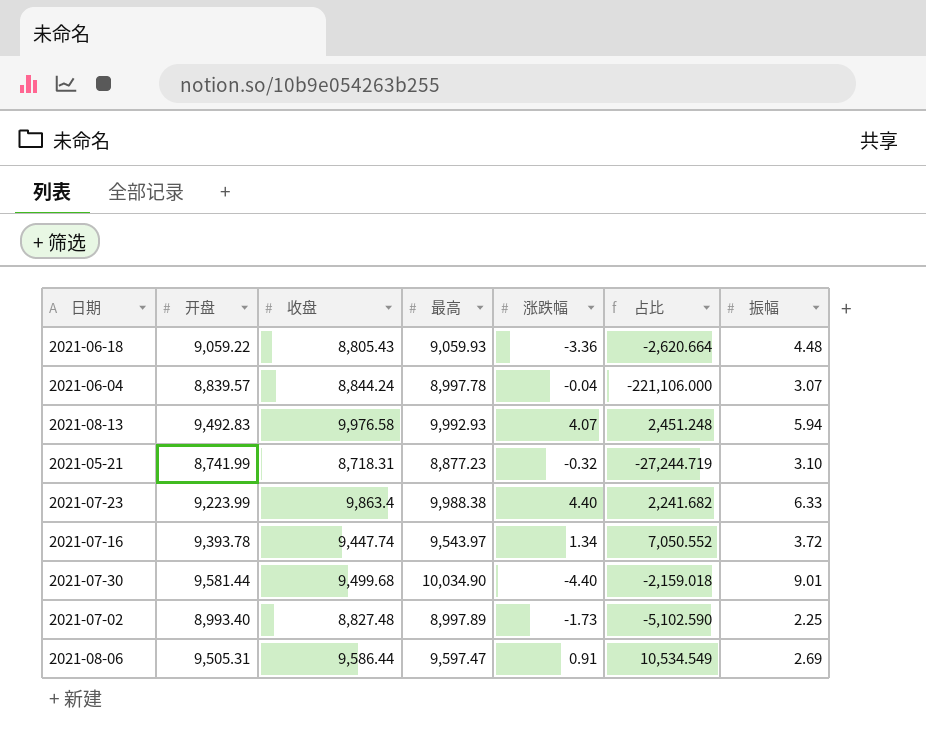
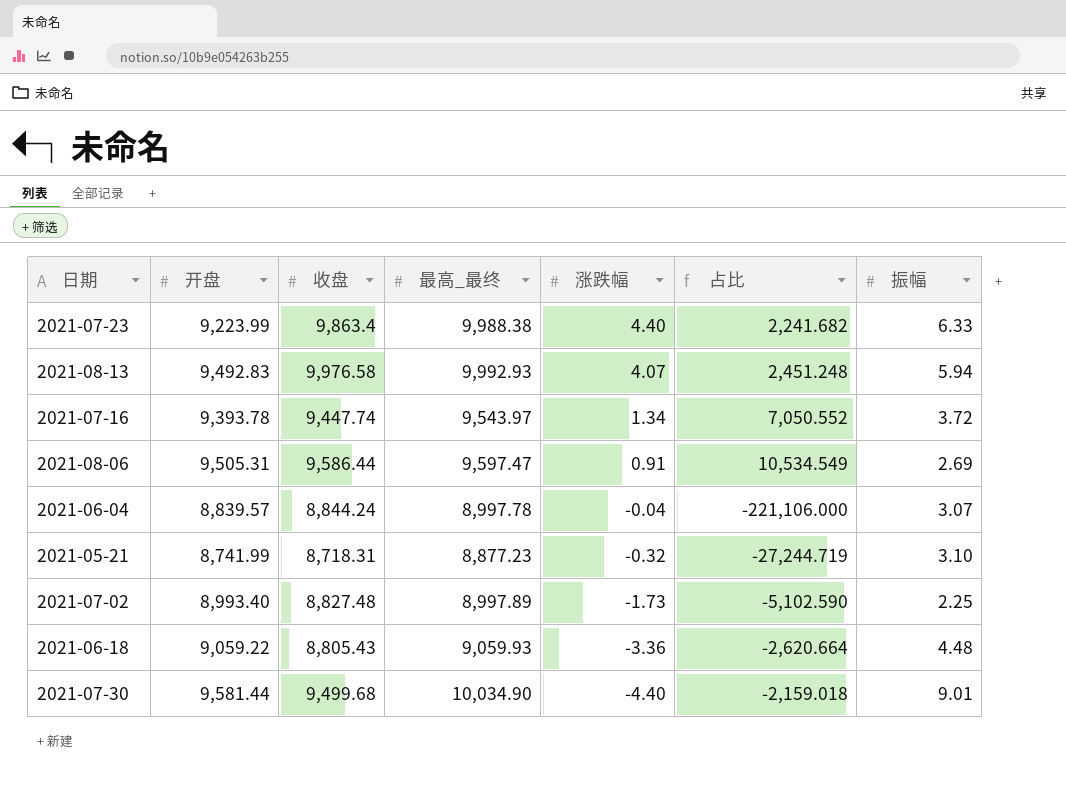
row order: none -> 涨跌幅 descending
column name: 最高 -> 最高_最终

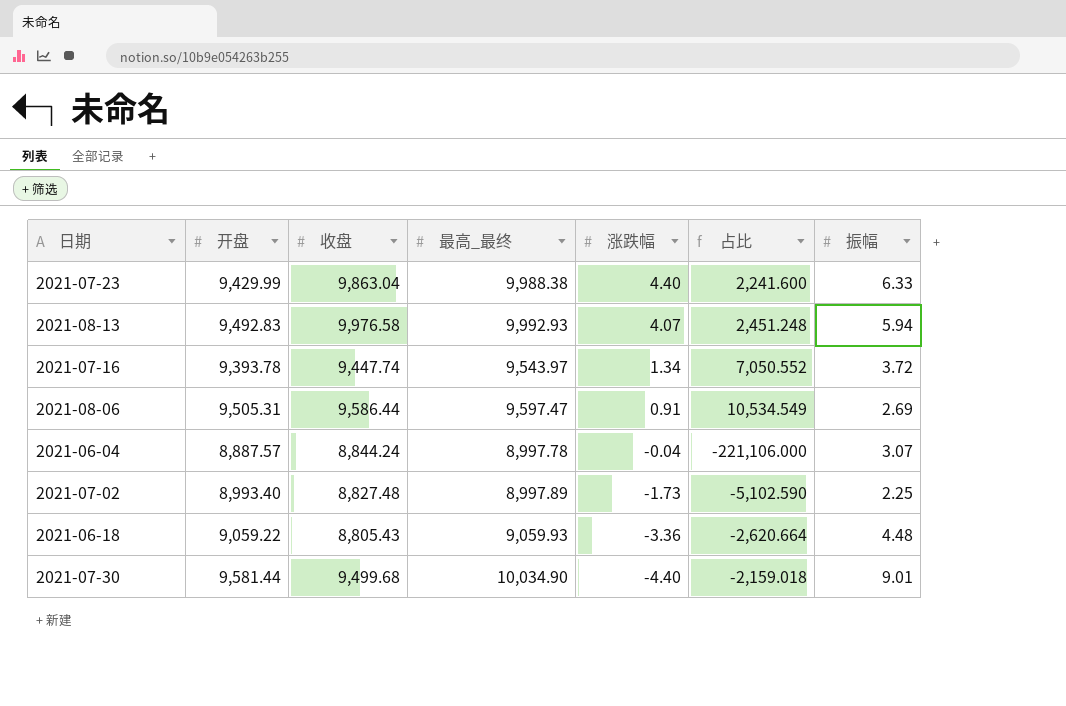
row 2021-05-21: 8,741.99 | 8,718.31 | 8,877.23 | -0.32 | -27,244.719 | 3.10 -> none
2021-07-23 | 开盘: 9,223.99 -> 9,429.99
2021-07-23 | 收盘: 9,863.4 -> 9,863.04
2021-07-23 | 占比: 2,241.682 -> 2,241.600
2021-06-04 | 开盘: 8,839.57 -> 8,887.57

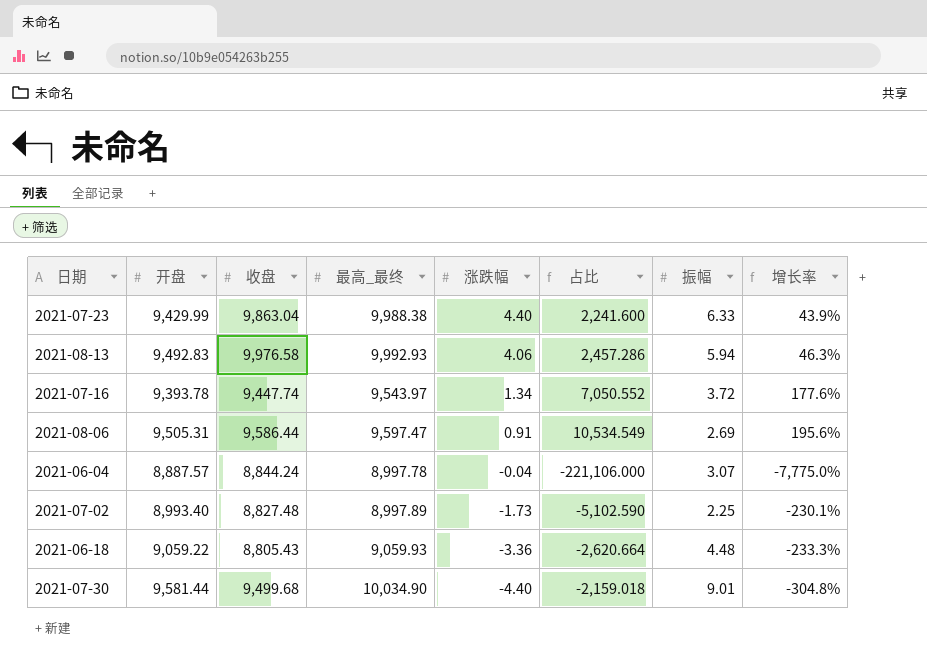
column 增长率 | formula: none -> ([振幅] - [涨跌幅]) / [涨跌幅]
2021-08-13 | 涨跌幅: 4.07 -> 4.06
2021-08-13 | 占比: 2,451.248 -> 2,457.286

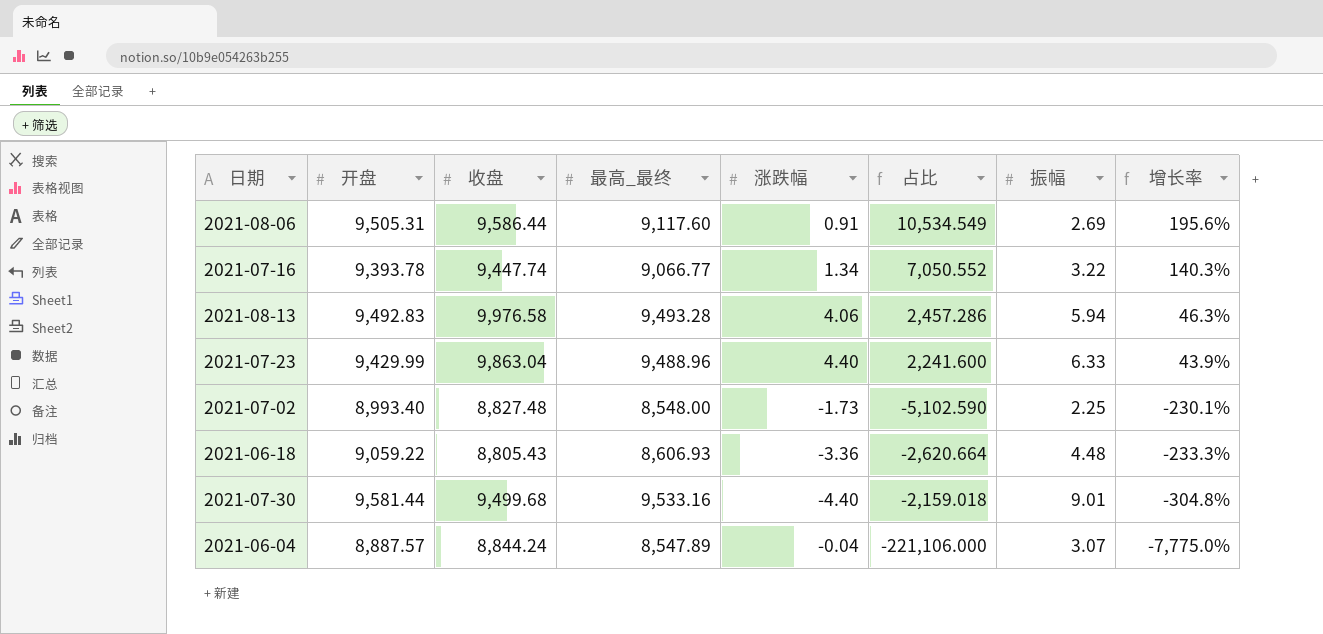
row order: 涨跌幅 descending -> 增长率 descending
2021-08-06 | 最高_最终: 9,597.47 -> 9,117.60
2021-07-16 | 最高_最终: 9,543.97 -> 9,066.77
2021-07-16 | 振幅: 3.72 -> 3.22
2021-07-16 | 增长率: 177.6% -> 140.3%
2021-08-13 | 最高_最终: 9,992.93 -> 9,493.28
2021-07-23 | 最高_最终: 9,988.38 -> 9,488.96
2021-07-02 | 最高_最终: 8,997.89 -> 8,548.00
2021-06-18 | 最高_最终: 9,059.93 -> 8,606.93
2021-07-30 | 最高_最终: 10,034.90 -> 9,533.16
2021-06-04 | 最高_最终: 8,997.78 -> 8,547.89

